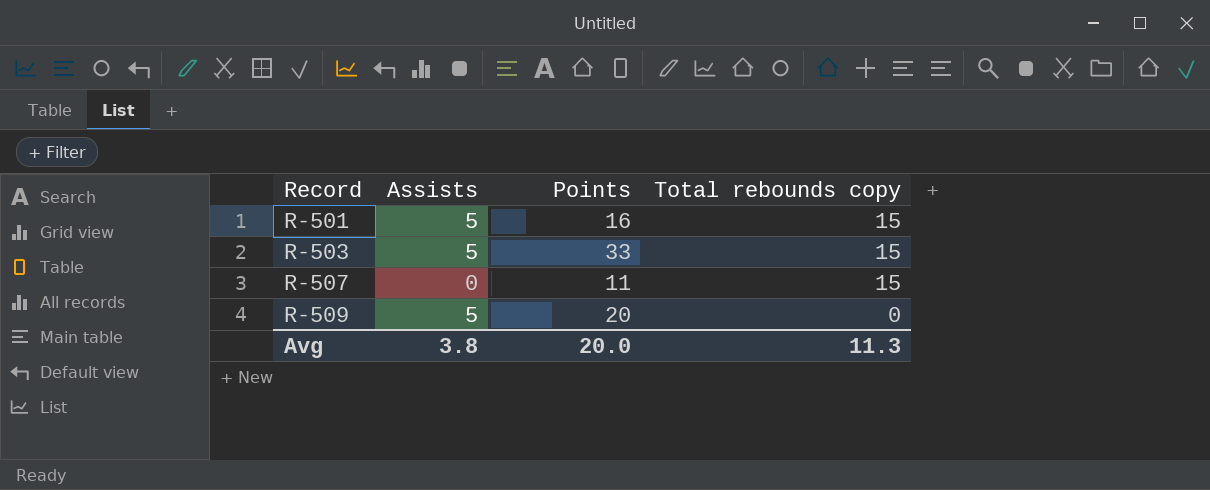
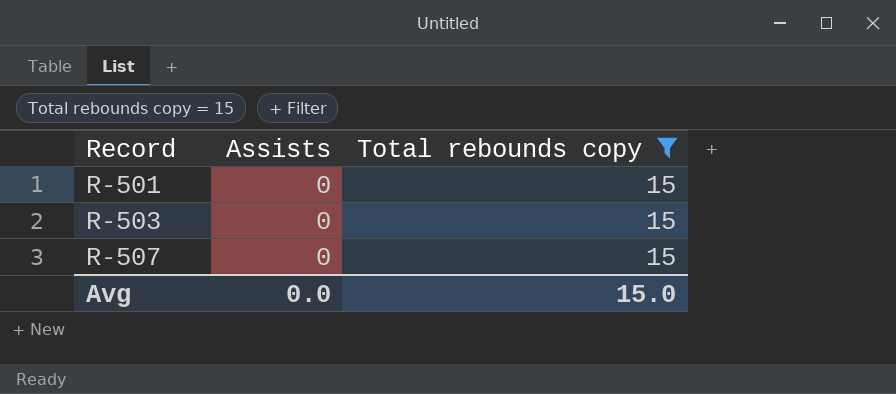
filter: none -> Total rebounds copy = 15
column Points | position: 3 -> none
R-501 | Assists: 5 -> 0
R-503 | Assists: 5 -> 0
Avg | Assists: 3.8 -> 0.0
Avg | Total rebounds copy: 11.3 -> 15.0

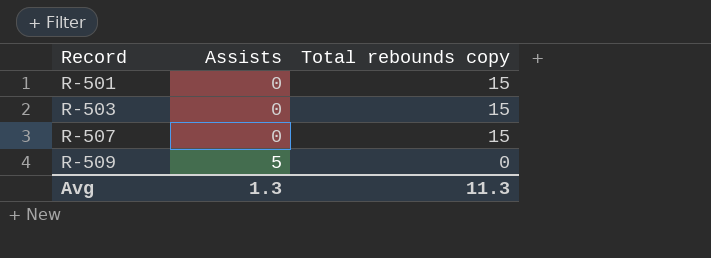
filter: Total rebounds copy = 15 -> none
Avg | Assists: 0.0 -> 1.3
Avg | Total rebounds copy: 15.0 -> 11.3

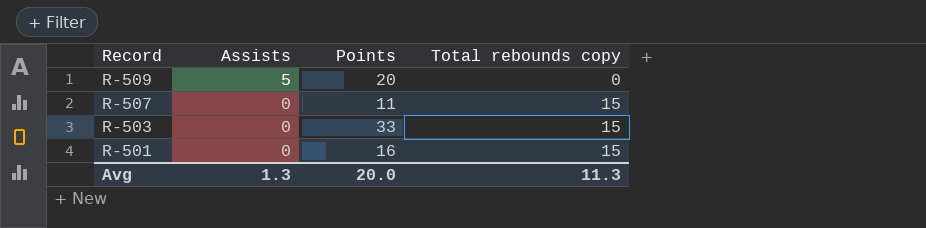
row order: Record ascending -> Record descending
column Points | position: none -> 3

